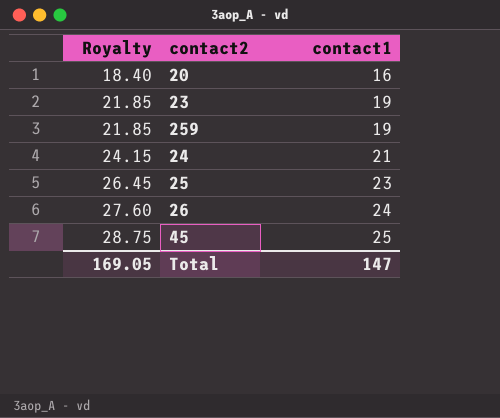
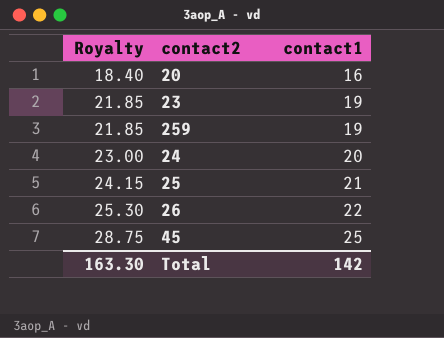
24 | Royalty: 24.15 -> 23.00
24 | contact1: 21 -> 20
25 | Royalty: 26.45 -> 24.15
25 | contact1: 23 -> 21
26 | Royalty: 27.60 -> 25.30
26 | contact1: 24 -> 22
Total | Royalty: 169.05 -> 163.30
Total | contact1: 147 -> 142

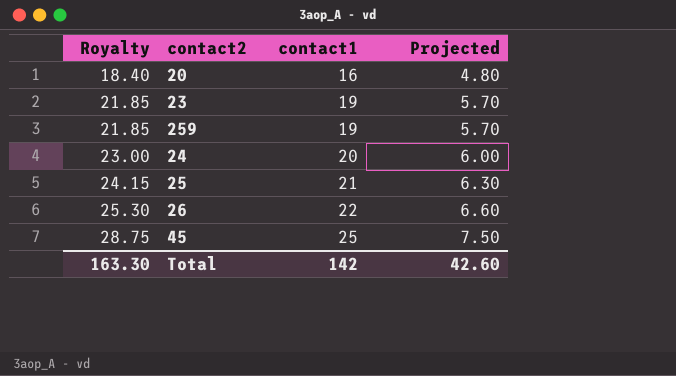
column Projected | formula: none -> [contact1] * 0.3

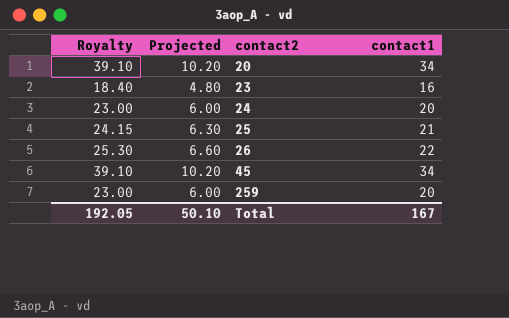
row order: Royalty ascending -> contact2 ascending
column Projected | position: 4 -> 2
20 | Royalty: 18.40 -> 39.10
20 | Projected: 4.80 -> 10.20
20 | contact1: 16 -> 34
23 | Royalty: 21.85 -> 18.40
23 | Projected: 5.70 -> 4.80
23 | contact1: 19 -> 16
45 | Royalty: 28.75 -> 39.10
45 | Projected: 7.50 -> 10.20
45 | contact1: 25 -> 34
259 | Royalty: 21.85 -> 23.00
259 | Projected: 5.70 -> 6.00
259 | contact1: 19 -> 20
Total | Royalty: 163.30 -> 192.05
Total | Projected: 42.60 -> 50.10
Total | contact1: 142 -> 167

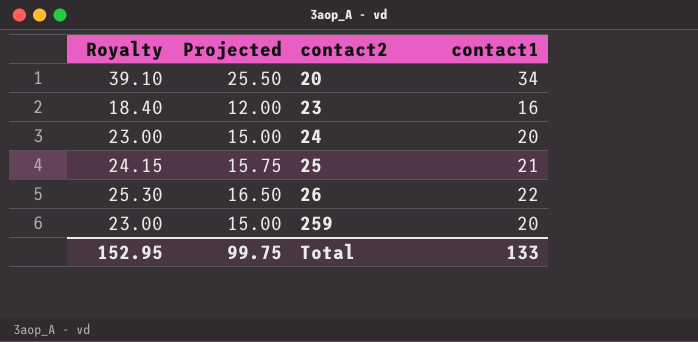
column Projected | formula: [contact1] * 0.3 -> [contact1] * 0.75
row 45: 39.10 | 10.20 | 34 -> none
Total | Royalty: 192.05 -> 152.95
Total | Projected: 50.10 -> 99.75
Total | contact1: 167 -> 133

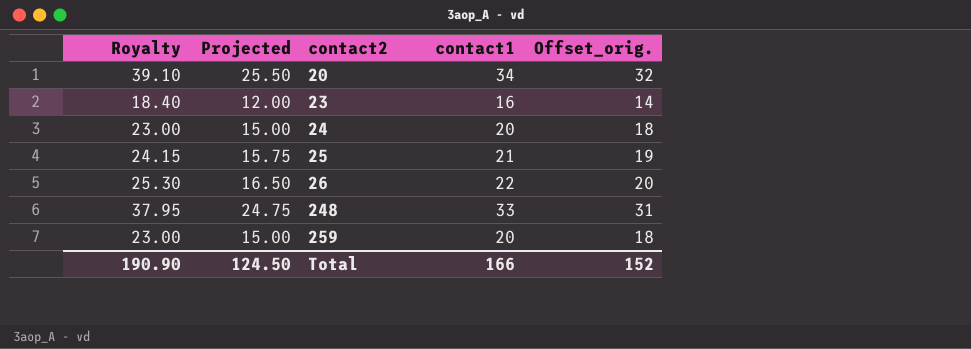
column Offset_orig. | formula: none -> [contact1] - 2
row 248: none -> 37.95 | 24.75 | 33 | 31
Total | Royalty: 152.95 -> 190.90
Total | Projected: 99.75 -> 124.50
Total | contact1: 133 -> 166

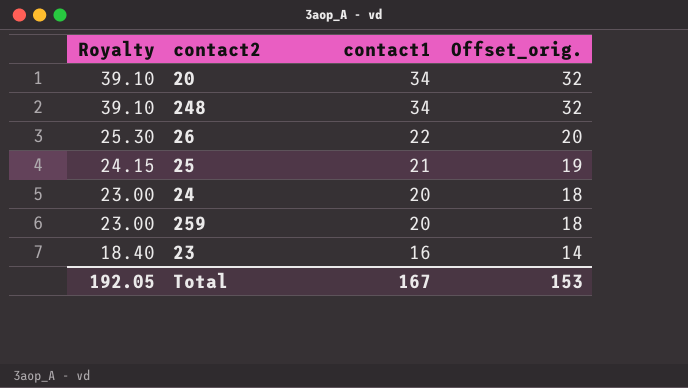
row order: contact2 ascending -> Royalty descending
column Projected | formula: [contact1] * 0.75 -> none
248 | Royalty: 37.95 -> 39.10
248 | contact1: 33 -> 34
248 | Offset_orig.: 31 -> 32
Total | Royalty: 190.90 -> 192.05
Total | contact1: 166 -> 167
Total | Offset_orig.: 152 -> 153

